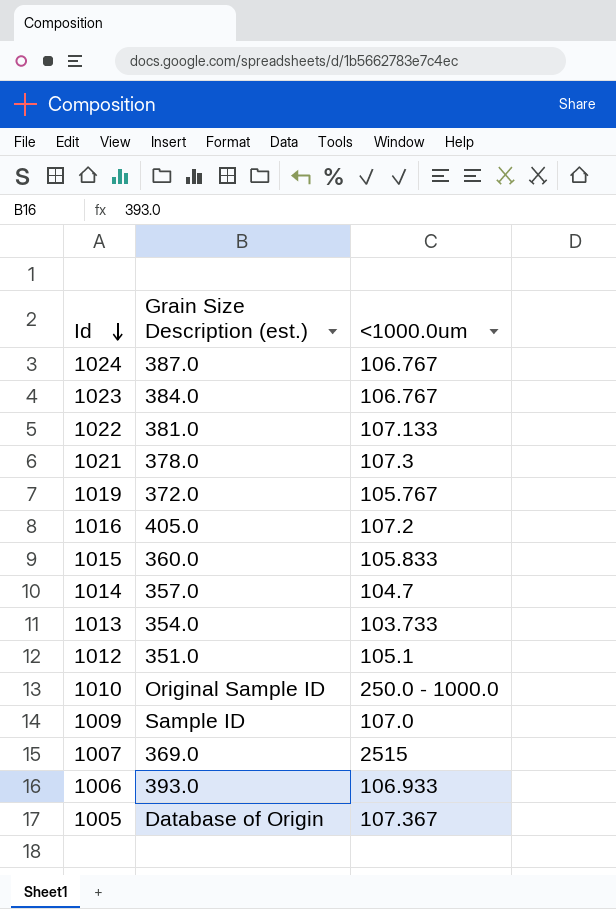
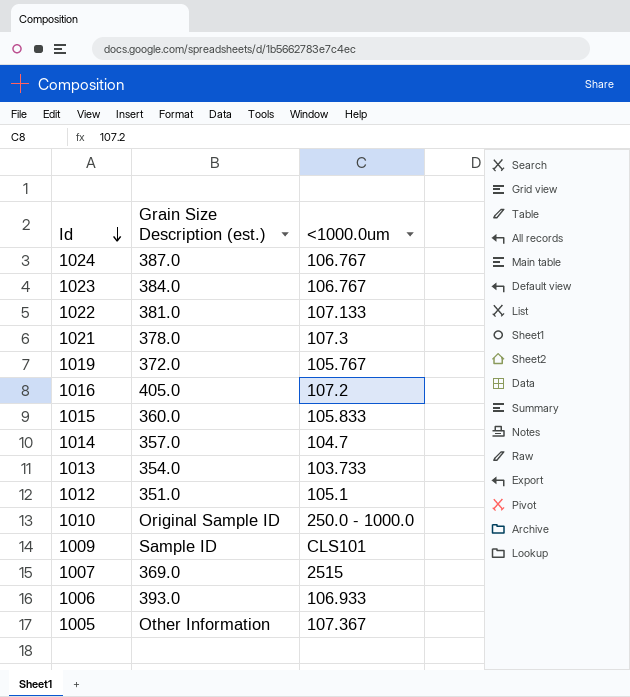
1009 | <1000.0um: 107.0 -> CLS101
1005 | Grain Size Description (est.): Database of Origin -> Other Information

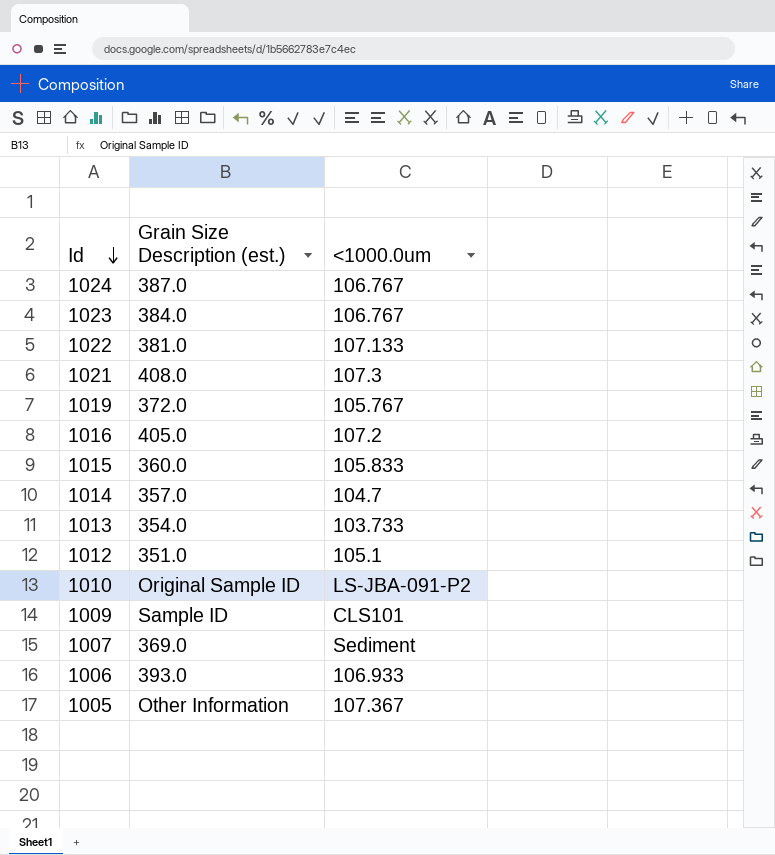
1021 | Grain Size Description (est.): 378.0 -> 408.0
1010 | <1000.0um: 250.0 - 1000.0 -> LS-JBA-091-P2
1007 | <1000.0um: 2515 -> Sediment

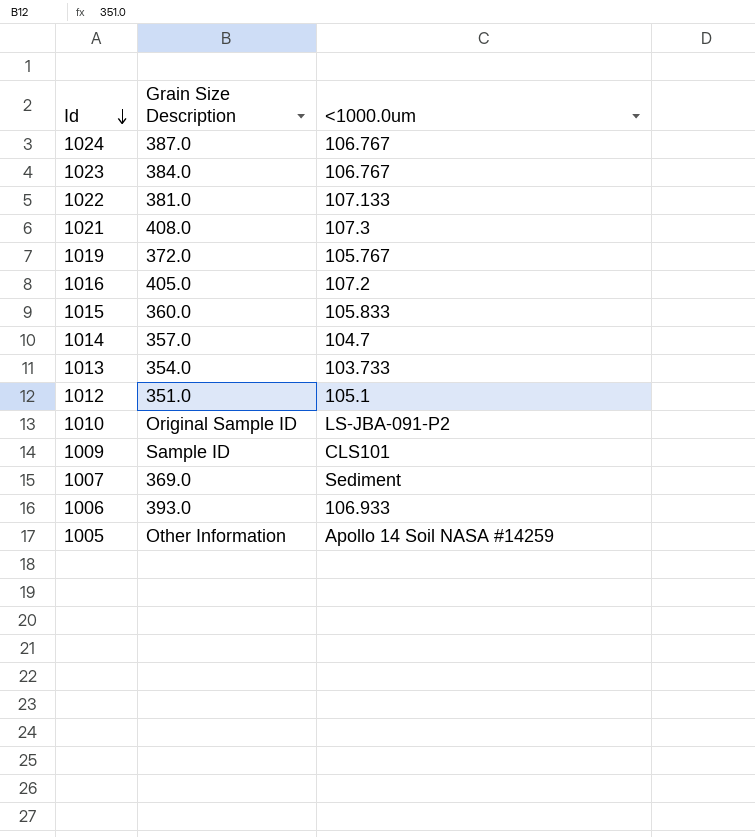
column name: Grain Size Description (est.) -> Grain Size Description
1005 | <1000.0um: 107.367 -> Apollo 14 Soil NASA #14259

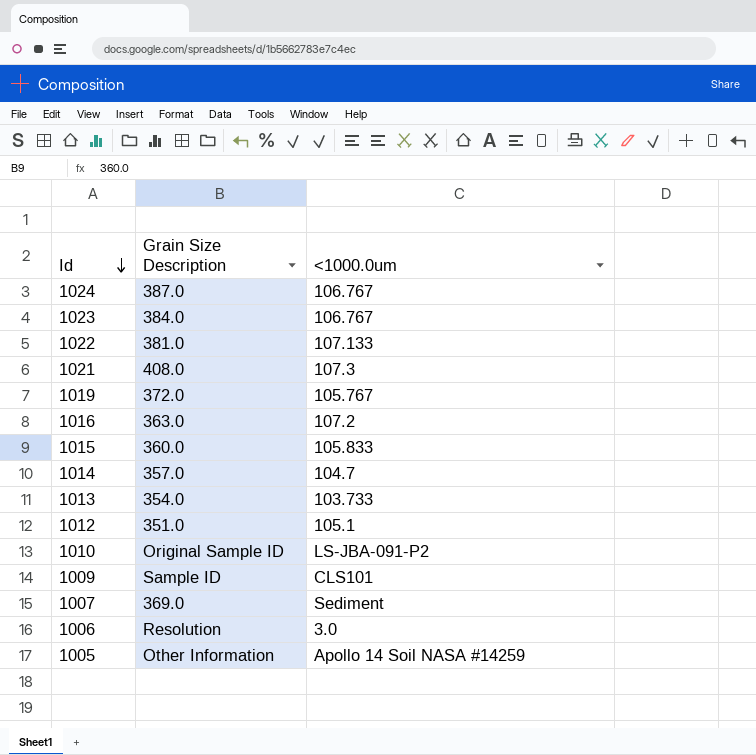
1016 | Grain Size Description: 405.0 -> 363.0
1006 | Grain Size Description: 393.0 -> Resolution
1006 | <1000.0um: 106.933 -> 3.0

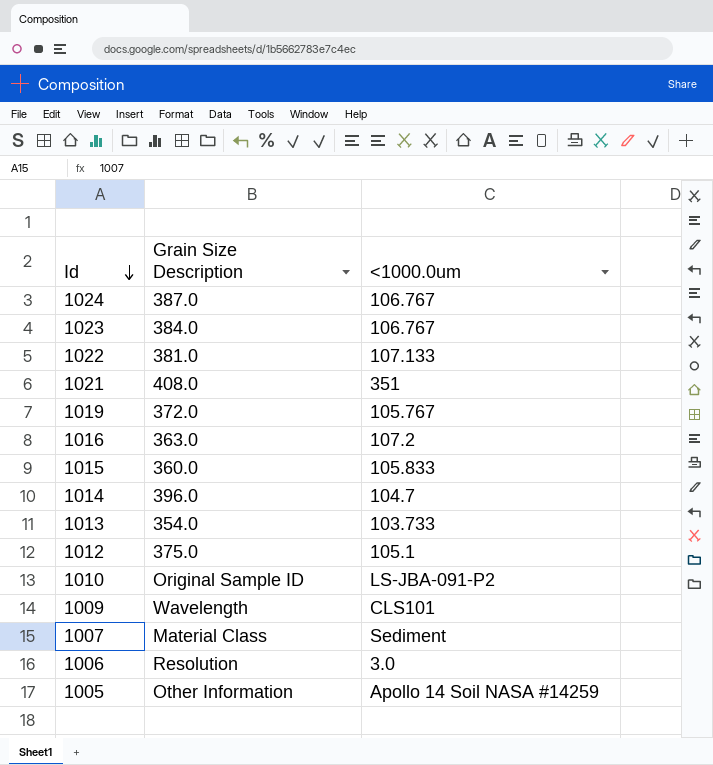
1021 | <1000.0um: 107.3 -> 351
1014 | Grain Size Description: 357.0 -> 396.0
1012 | Grain Size Description: 351.0 -> 375.0
1009 | Grain Size Description: Sample ID -> Wavelength
1007 | Grain Size Description: 369.0 -> Material Class

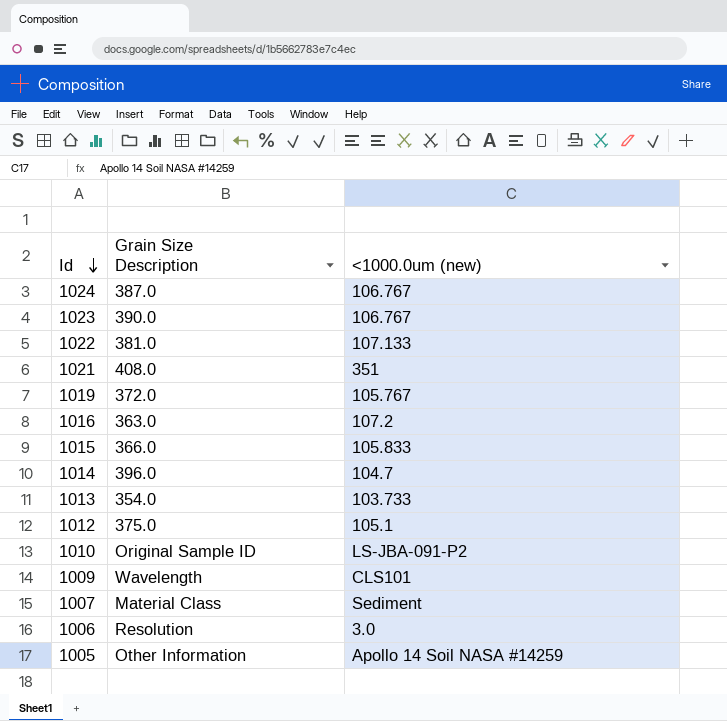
column name: <1000.0um -> <1000.0um (new)
1023 | Grain Size Description: 384.0 -> 390.0
1015 | Grain Size Description: 360.0 -> 366.0

